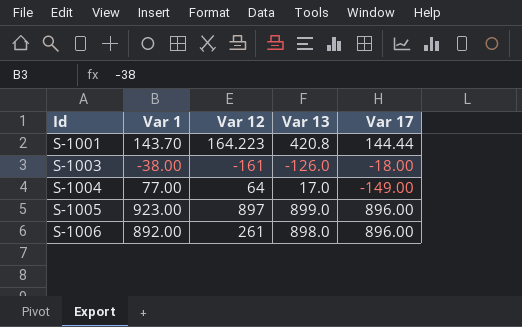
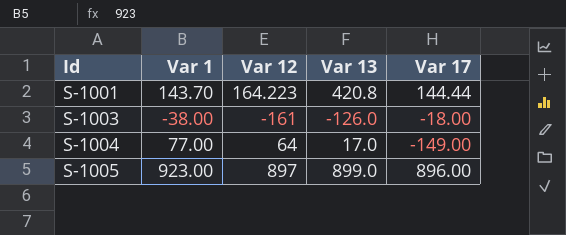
row S-1006: 892.00 | 261 | 898.0 | 896.00 -> none

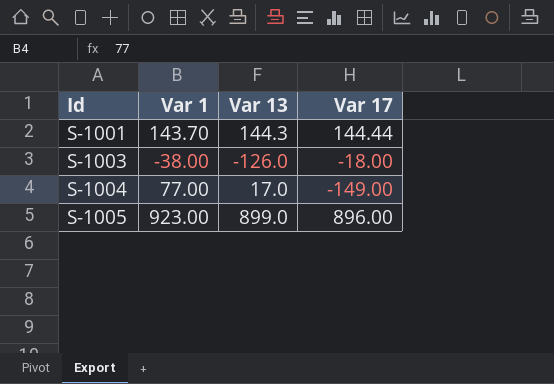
column Var 12 | position: 3 -> none
S-1001 | Var 13: 420.8 -> 144.3

